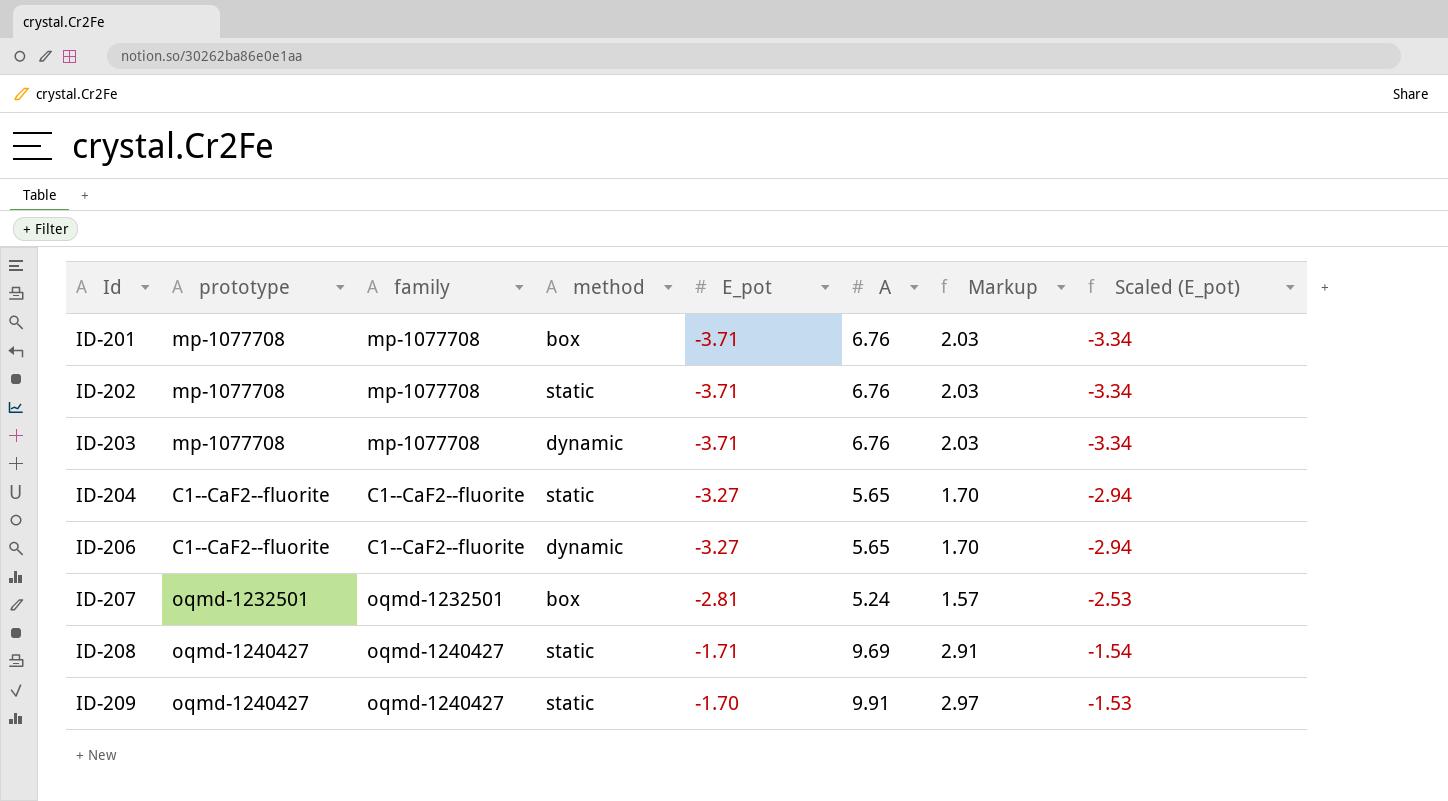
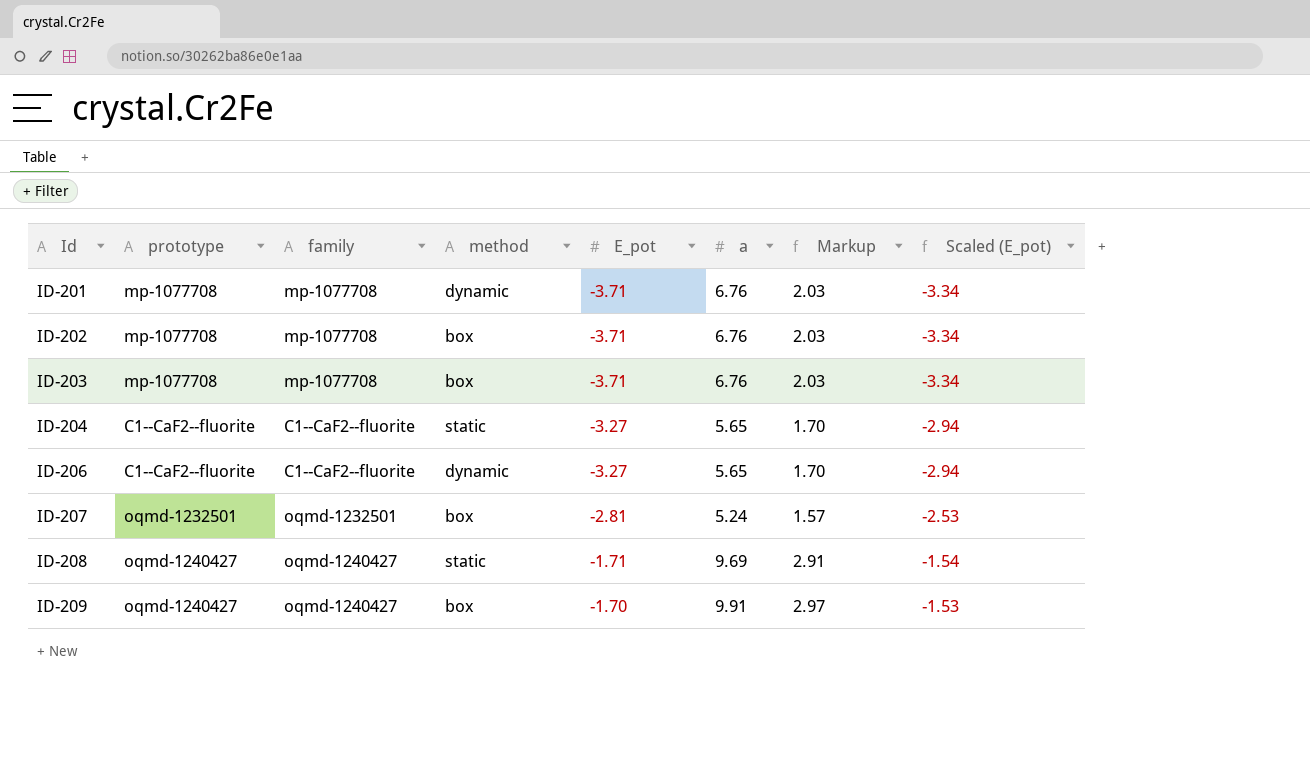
column name: A -> a
ID-201 | method: box -> dynamic
ID-202 | method: static -> box
ID-203 | method: dynamic -> box
ID-209 | method: static -> box

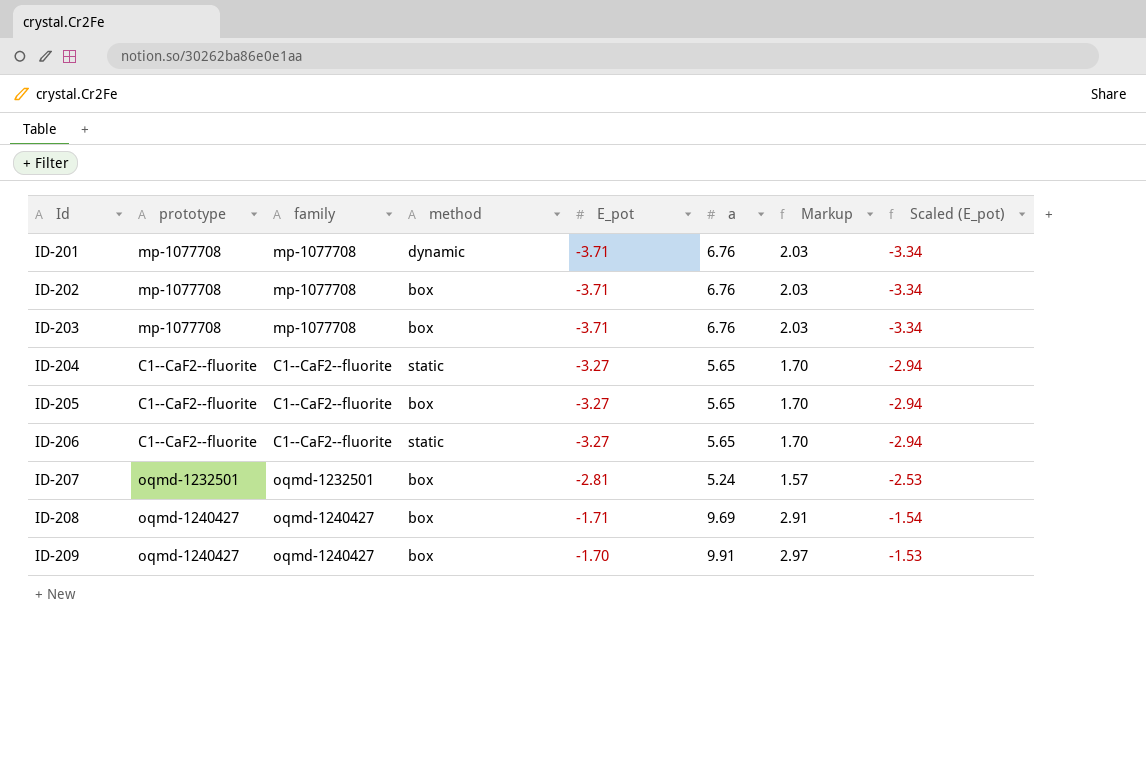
row ID-205: none -> C1--CaF2--fluorite | C1--CaF2--fluorite | box | -3.27 | 5.65 | 1.70 | -2.94
ID-206 | method: dynamic -> static
ID-208 | method: static -> box

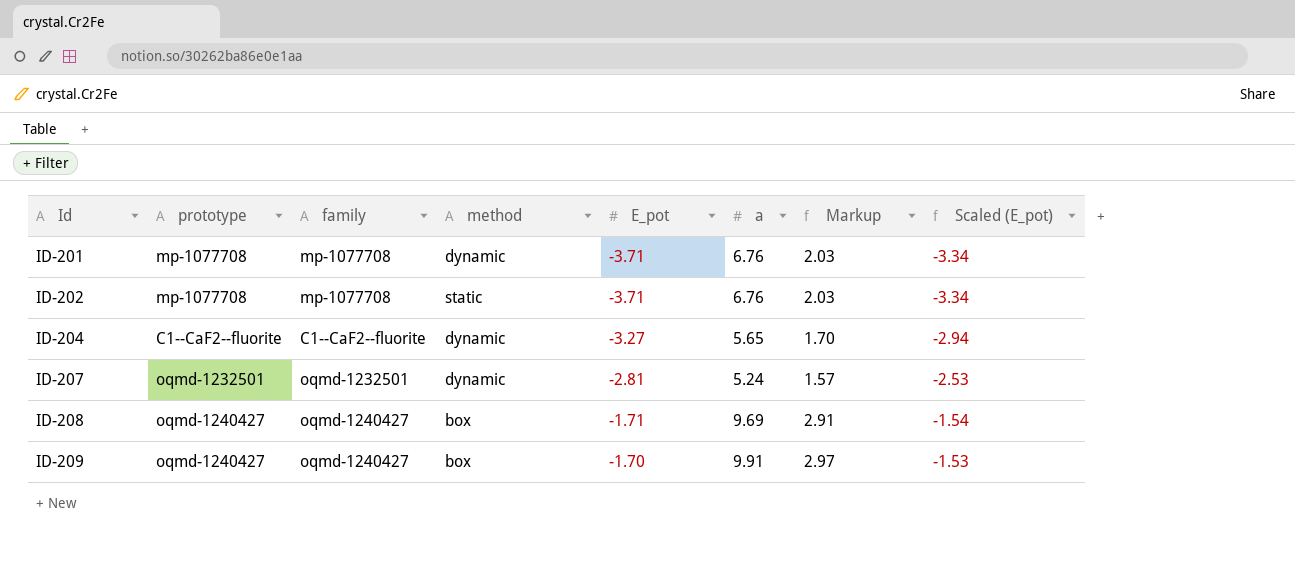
row ID-203: mp-1077708 | mp-1077708 | box | -3.71 | 6.76 | 2.03 | -3.34 -> none
row ID-205: C1--CaF2--fluorite | C1--CaF2--fluorite | box | -3.27 | 5.65 | 1.70 | -2.94 -> none
row ID-206: C1--CaF2--fluorite | C1--CaF2--fluorite | static | -3.27 | 5.65 | 1.70 | -2.94 -> none
ID-202 | method: box -> static
ID-204 | method: static -> dynamic
ID-207 | method: box -> dynamic

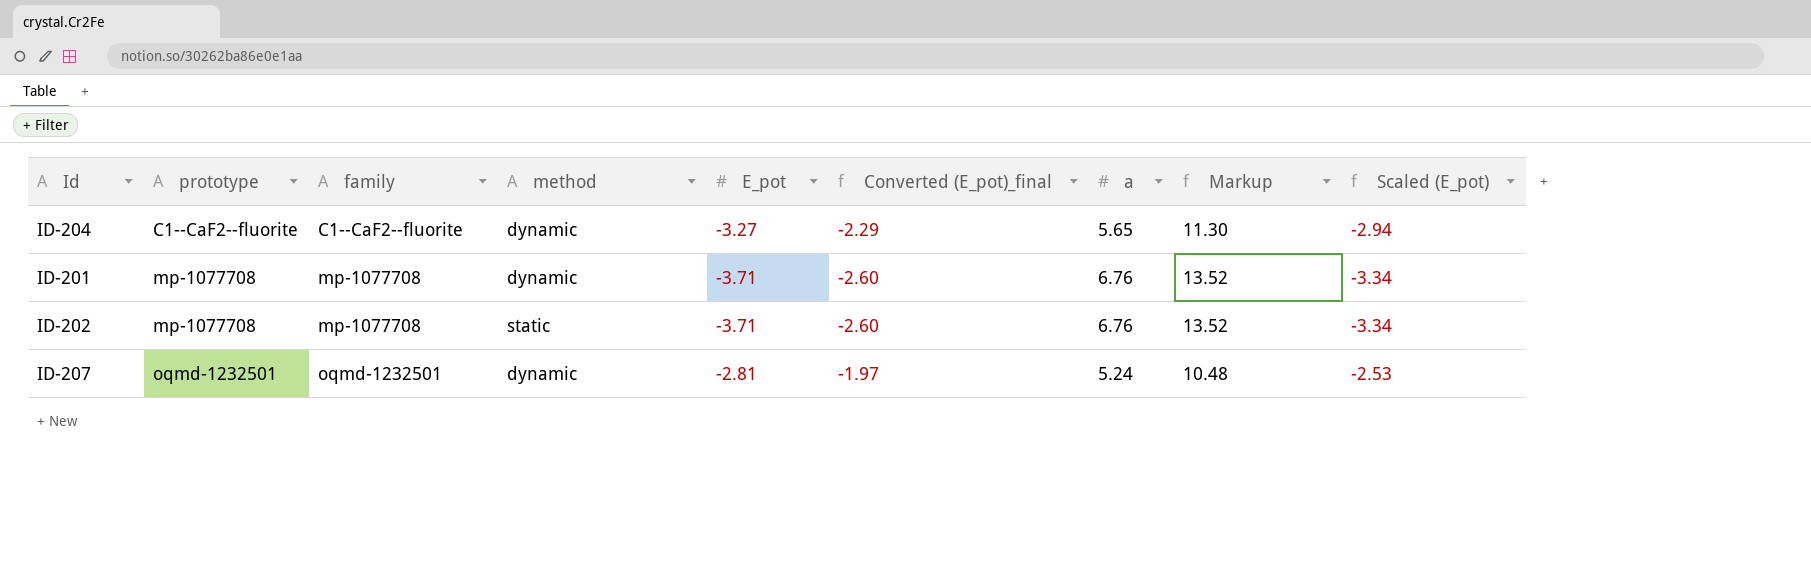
row order: Id ascending -> prototype ascending
column Converted (E_pot)_final | formula: none -> [E_pot] * 0.7
column Markup | formula: [a] * 0.3 -> [a] * 2
row ID-208: oqmd-1240427 | oqmd-1240427 | box | -1.71 | 9.69 | 2.91 | -1.54 -> none
row ID-209: oqmd-1240427 | oqmd-1240427 | box | -1.70 | 9.91 | 2.97 | -1.53 -> none

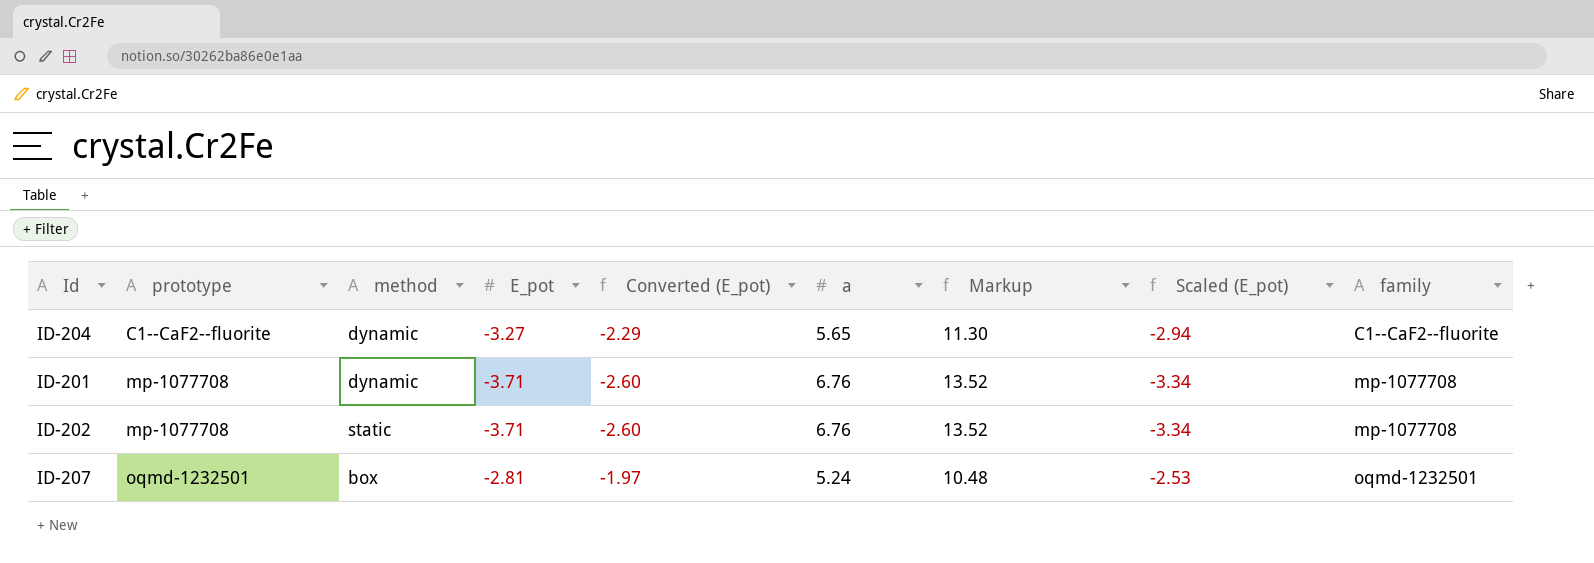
column name: Converted (E_pot)_final -> Converted (E_pot)
column family | position: 3 -> 9
ID-207 | method: dynamic -> box

